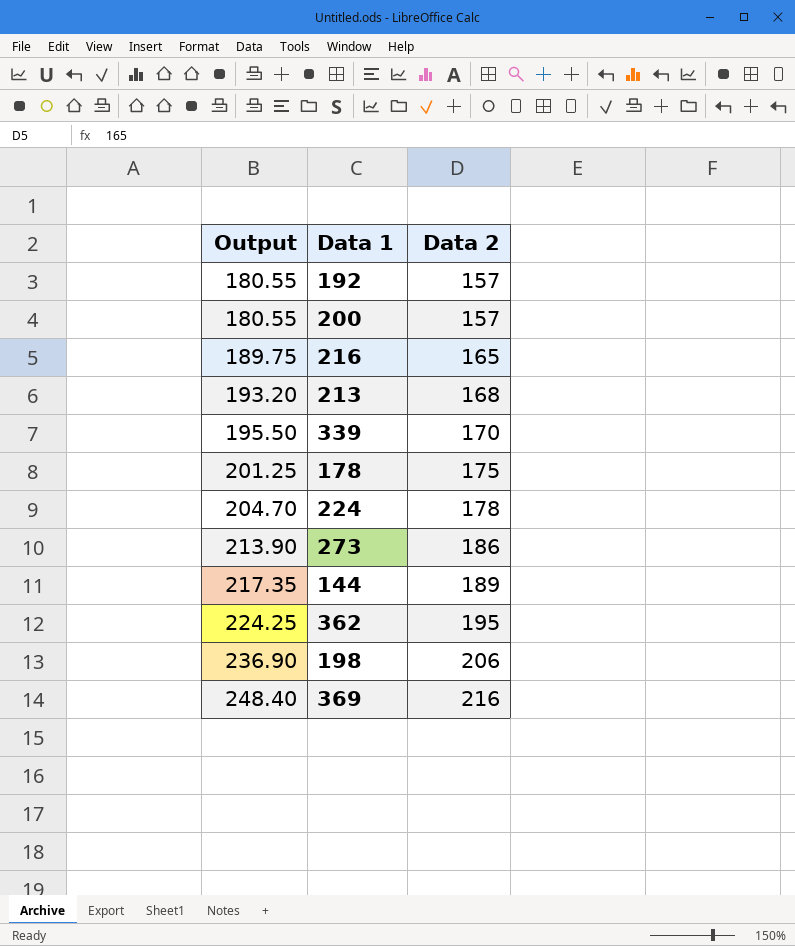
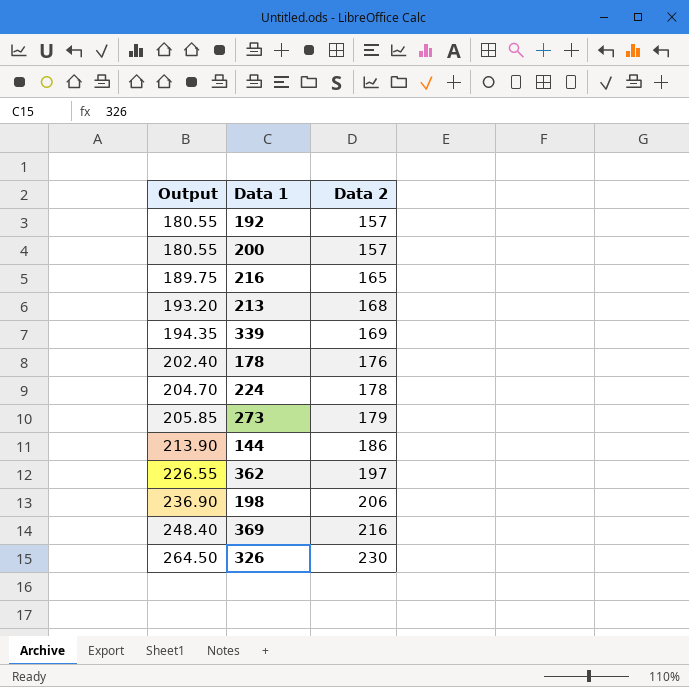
339 | Output: 195.50 -> 194.35
339 | Data 2: 170 -> 169
178 | Output: 201.25 -> 202.40
178 | Data 2: 175 -> 176
273 | Output: 213.90 -> 205.85
273 | Data 2: 186 -> 179
144 | Output: 217.35 -> 213.90
144 | Data 2: 189 -> 186
362 | Output: 224.25 -> 226.55
362 | Data 2: 195 -> 197
row 326: none -> 264.50 | 230

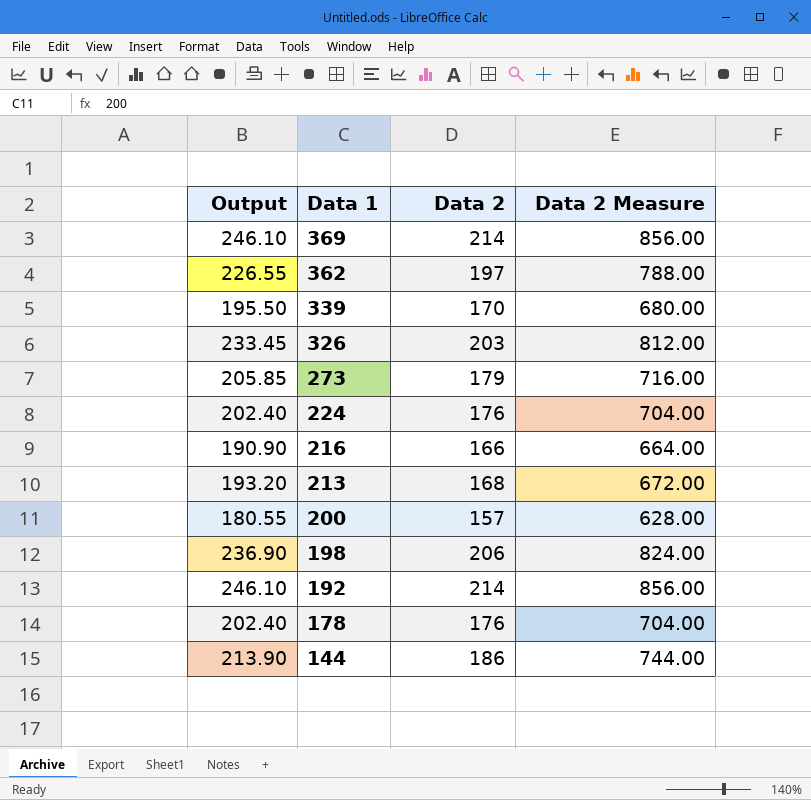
row order: Output ascending -> Data 1 descending
column Data 2 Measure | formula: none -> [Data 2] * 4
369 | Output: 248.40 -> 246.10
369 | Data 2: 216 -> 214
339 | Output: 194.35 -> 195.50
339 | Data 2: 169 -> 170
326 | Output: 264.50 -> 233.45
326 | Data 2: 230 -> 203
224 | Output: 204.70 -> 202.40
224 | Data 2: 178 -> 176
216 | Output: 189.75 -> 190.90
216 | Data 2: 165 -> 166
192 | Output: 180.55 -> 246.10
192 | Data 2: 157 -> 214

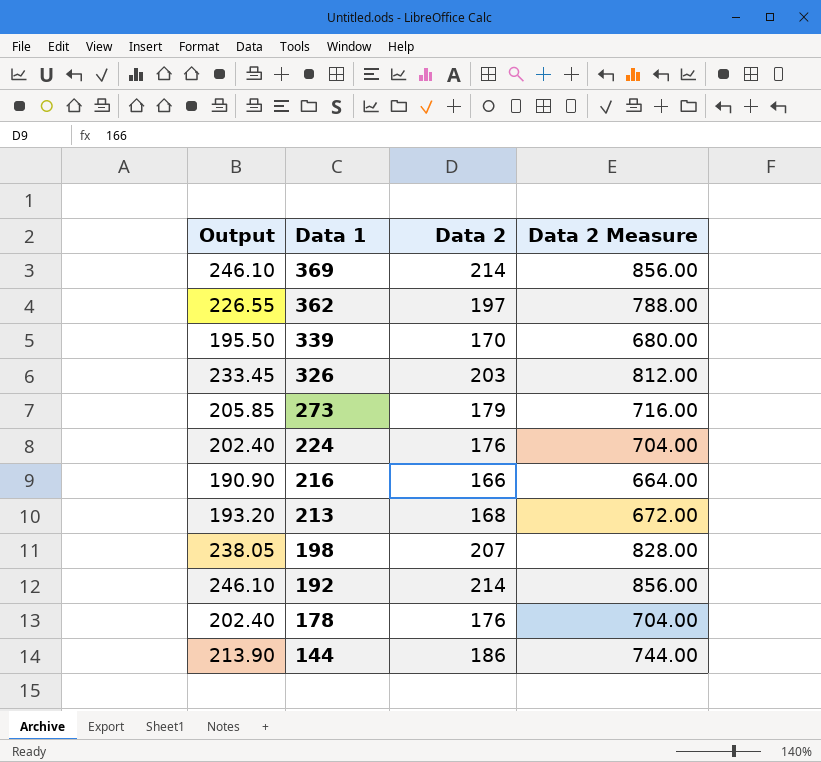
row 200: 180.55 | 157 | 628.00 -> none
198 | Output: 236.90 -> 238.05
198 | Data 2: 206 -> 207
198 | Data 2 Measure: 824.00 -> 828.00

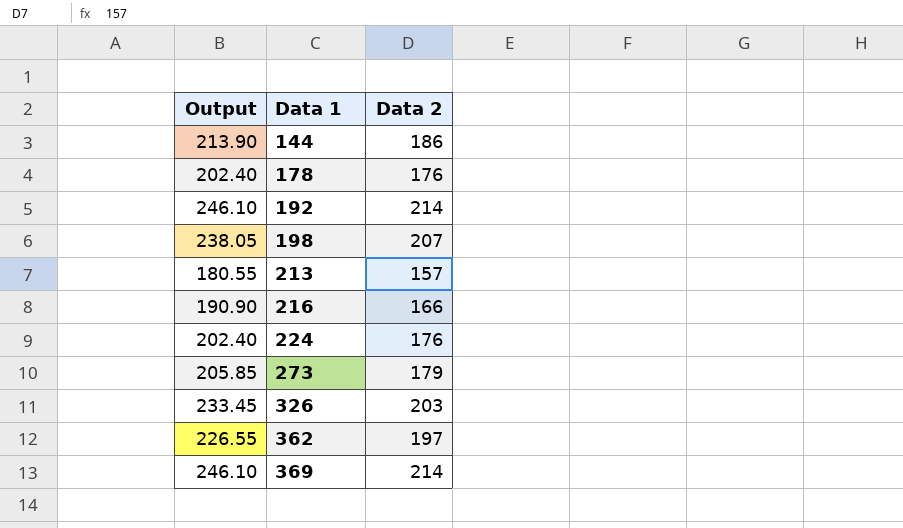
row order: Data 1 descending -> Data 1 ascending
column Data 2 Measure | formula: [Data 2] * 4 -> none
row 339: 195.50 | 170 | 680.00 -> none
213 | Output: 193.20 -> 180.55
213 | Data 2: 168 -> 157

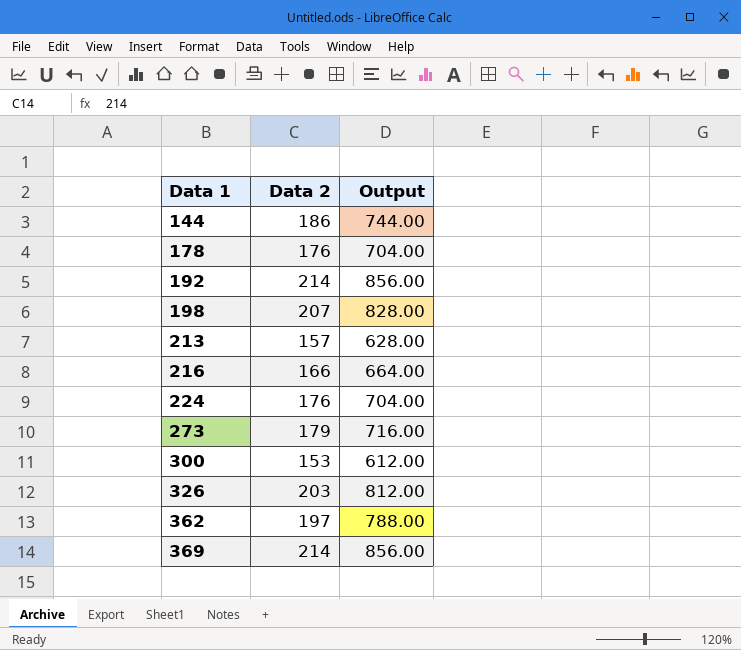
column Output | formula: [Data 2] * 1.15 -> [Data 2] * 4
column Output | position: 1 -> 3
row 300: none -> 153 | 612.00

